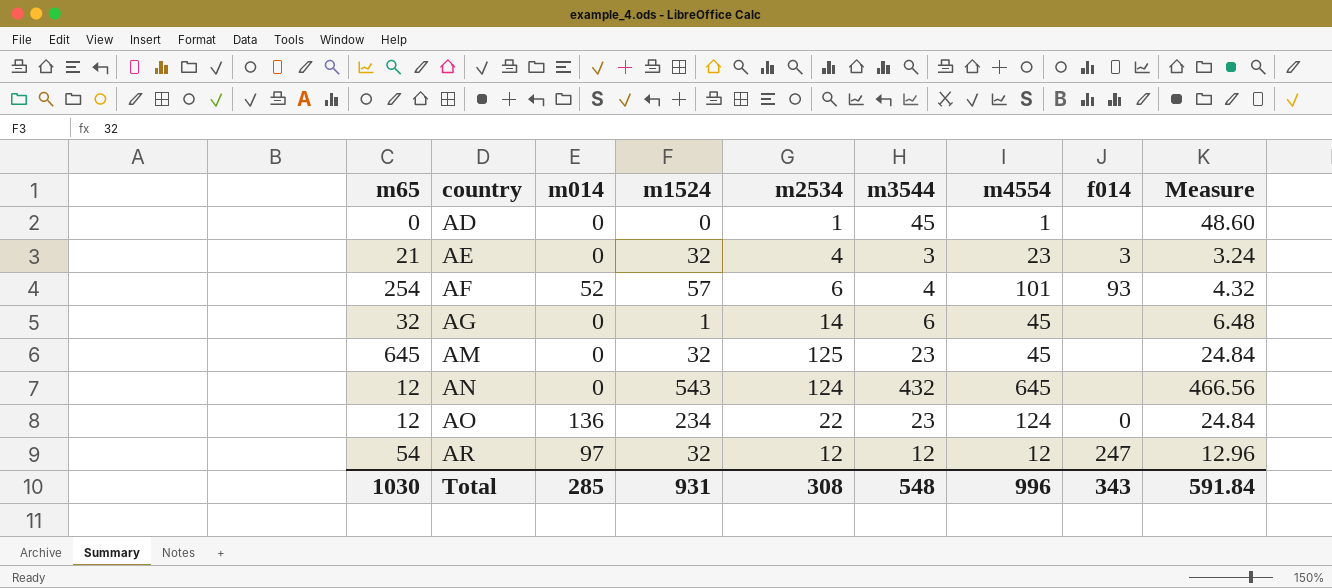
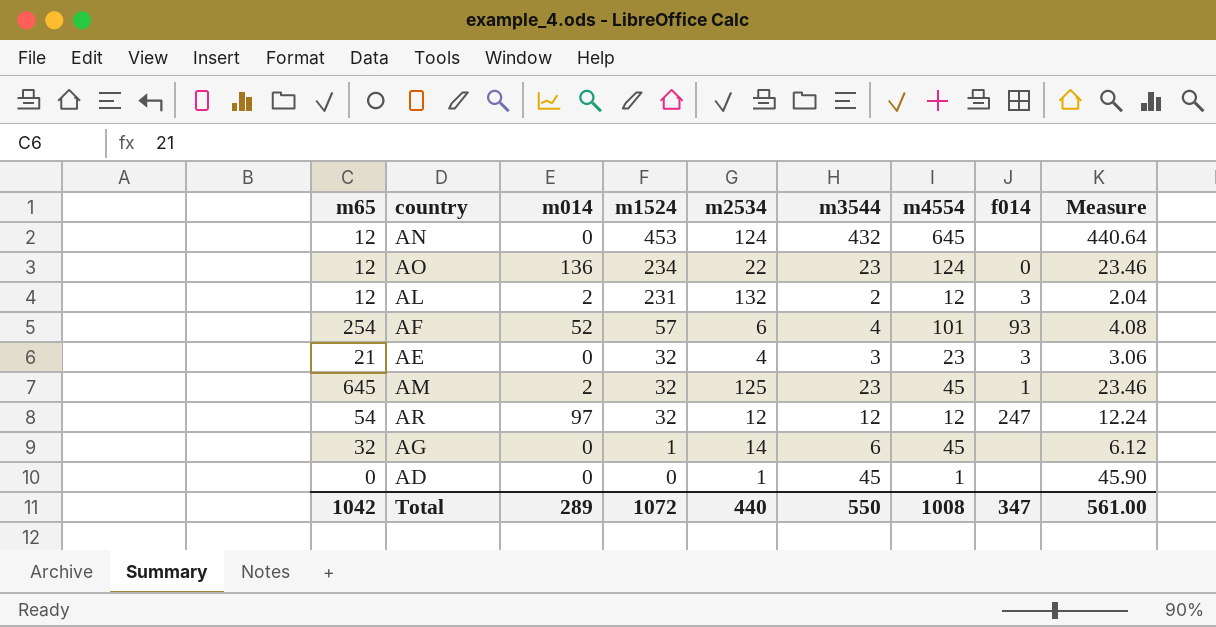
row order: country ascending -> m1524 descending
column Measure | formula: [m3544] * 1.08 -> [m3544] * 1.02
AN | m1524: 543 -> 453
row AL: none -> 12 | 2 | 231 | 132 | 2 | 12 | 3 | 2.04
AM | m014: 0 -> 2
AM | f014: none -> 1
Total | m65: 1030 -> 1042
Total | m014: 285 -> 289
Total | m1524: 931 -> 1072
Total | m2534: 308 -> 440
Total | m3544: 548 -> 550
Total | m4554: 996 -> 1008
Total | f014: 343 -> 347
Total | Measure: 591.84 -> 561.00

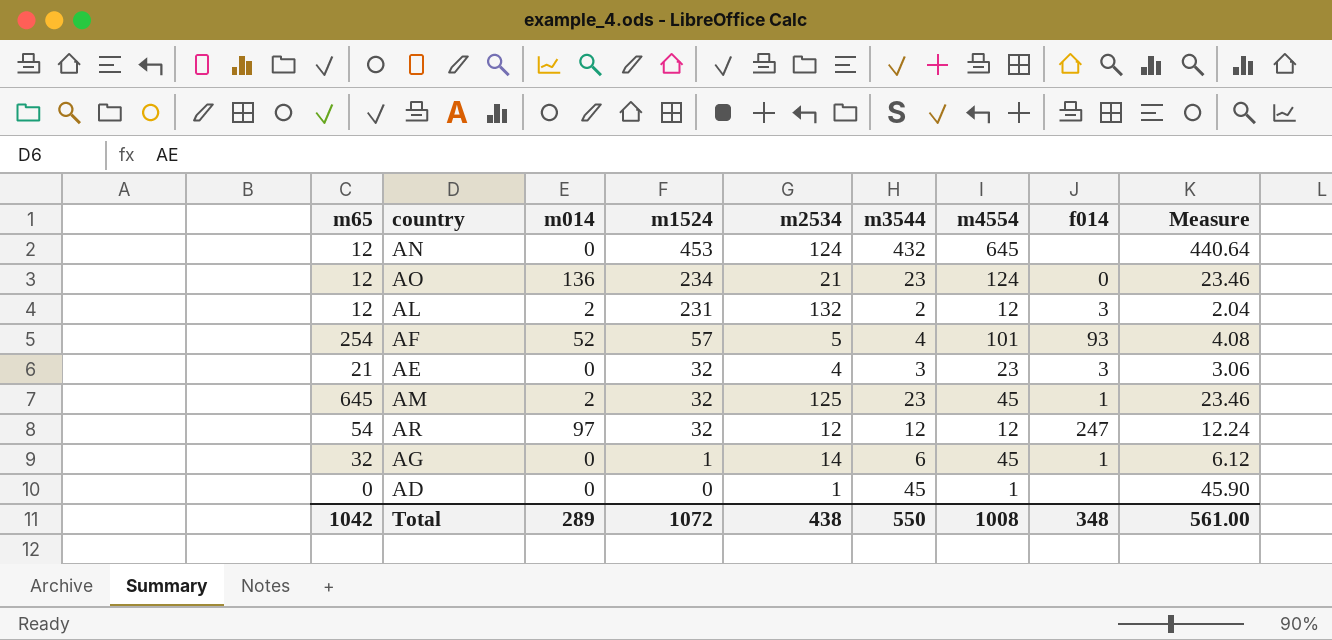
AO | m2534: 22 -> 21
AF | m2534: 6 -> 5
AG | f014: none -> 1
Total | m2534: 440 -> 438
Total | f014: 347 -> 348

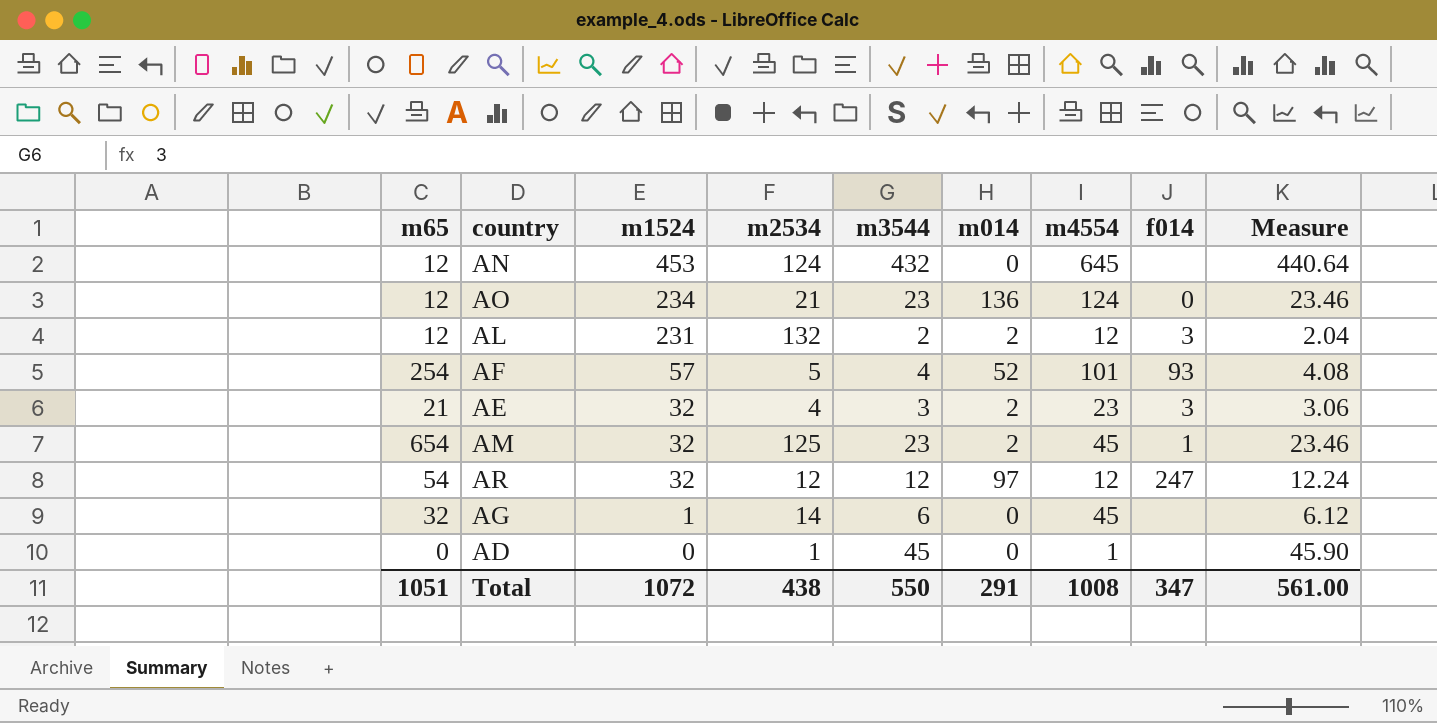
column m014 | position: 3 -> 6
AE | m014: 0 -> 2
AM | m65: 645 -> 654
AG | f014: 1 -> none
Total | m65: 1042 -> 1051
Total | m014: 289 -> 291
Total | f014: 348 -> 347

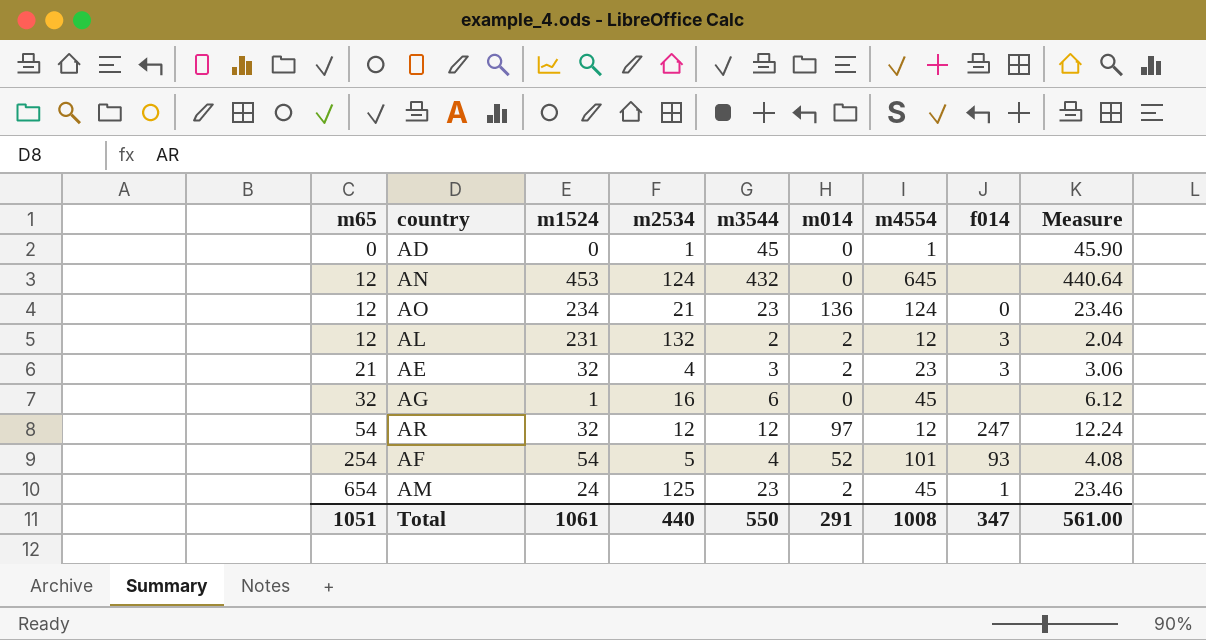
row order: m1524 descending -> m65 ascending
AG | m2534: 14 -> 16
AF | m1524: 57 -> 54
AM | m1524: 32 -> 24
Total | m1524: 1072 -> 1061
Total | m2534: 438 -> 440

